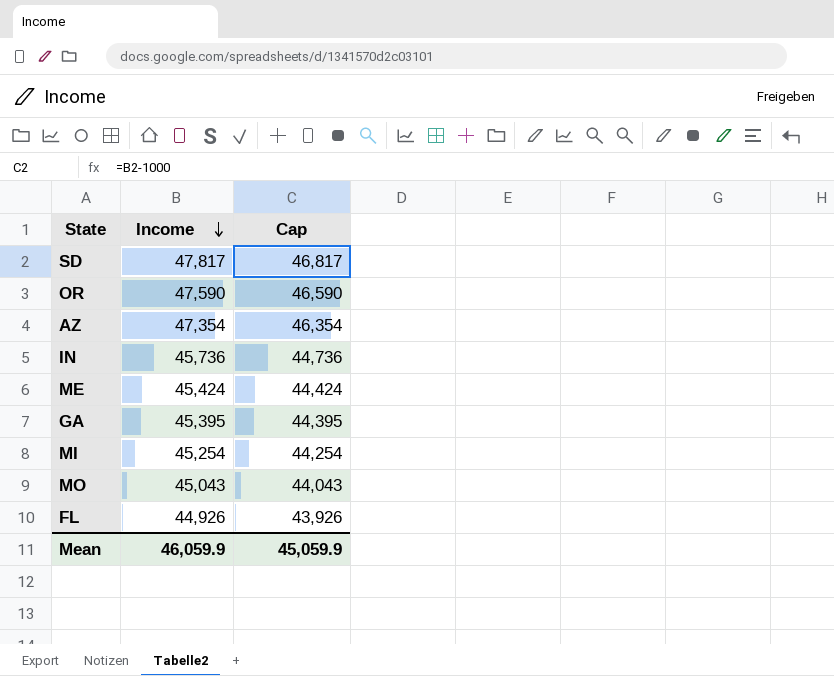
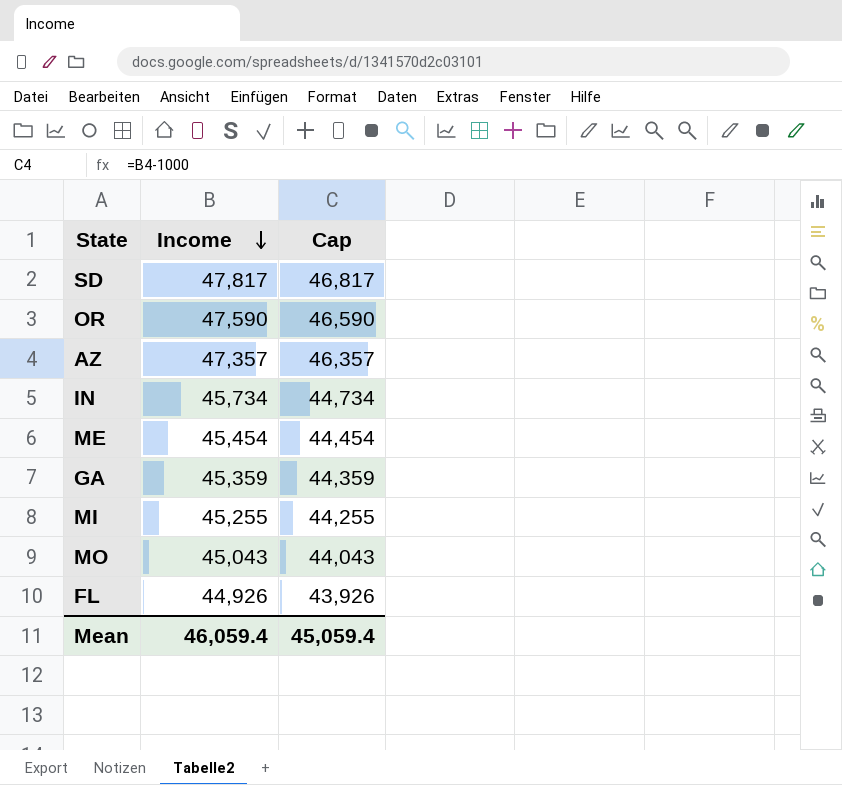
AZ | Income: 47,354 -> 47,357
AZ | Cap: 46,354 -> 46,357
IN | Income: 45,736 -> 45,734
IN | Cap: 44,736 -> 44,734
ME | Income: 45,424 -> 45,454
ME | Cap: 44,424 -> 44,454
GA | Income: 45,395 -> 45,359
GA | Cap: 44,395 -> 44,359
MI | Income: 45,254 -> 45,255
MI | Cap: 44,254 -> 44,255
Mean | Income: 46,059.9 -> 46,059.4
Mean | Cap: 45,059.9 -> 45,059.4

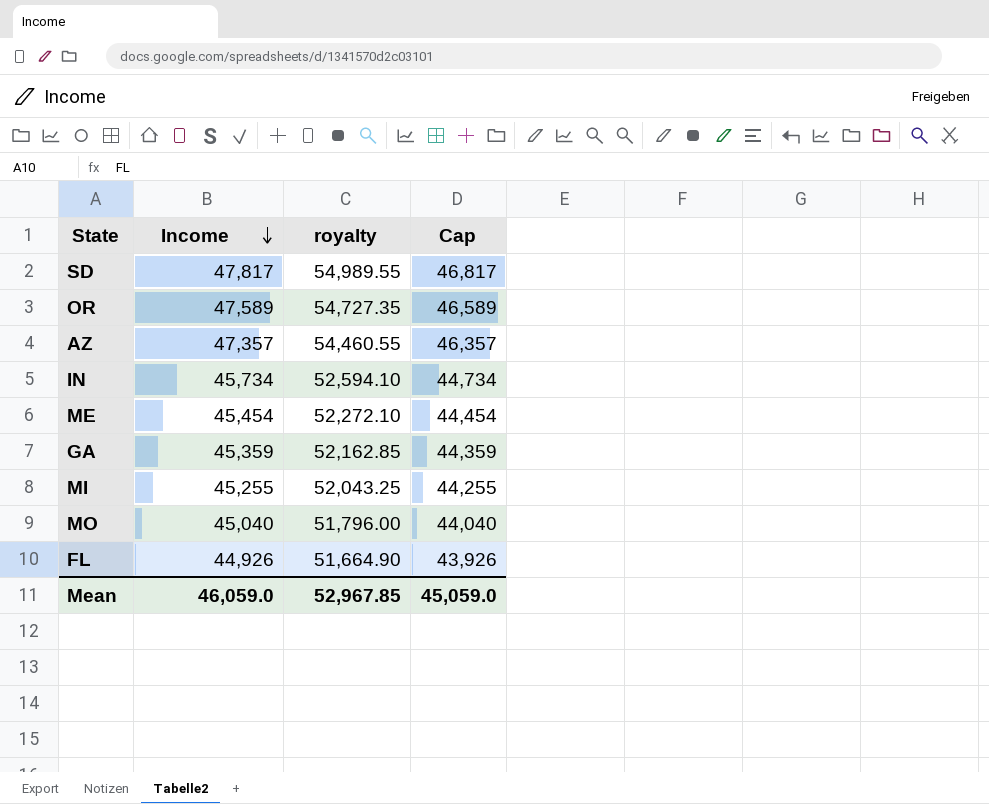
column royalty | formula: none -> [Income] * 1.15
OR | Income: 47,590 -> 47,589
OR | Cap: 46,590 -> 46,589
MO | Income: 45,043 -> 45,040
MO | Cap: 44,043 -> 44,040
Mean | Income: 46,059.4 -> 46,059.0
Mean | Cap: 45,059.4 -> 45,059.0

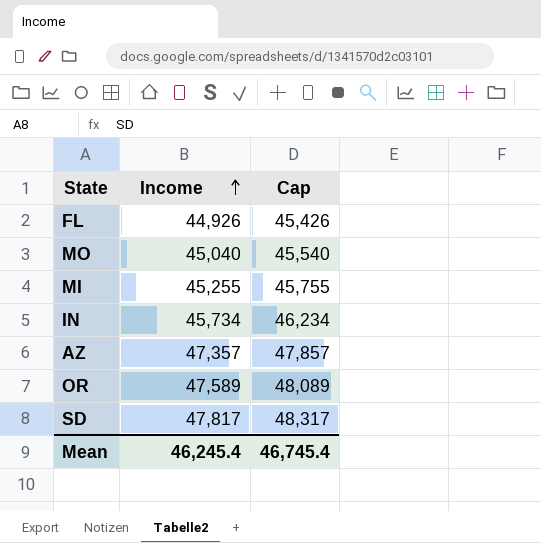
row order: Income descending -> Income ascending
column royalty | formula: [Income] * 1.15 -> none
column Cap | formula: [Income] - 1000 -> [Income] + 500
row ME: 45,454 | 52,272.10 | 44,454 -> none
row GA: 45,359 | 52,162.85 | 44,359 -> none
Mean | Income: 46,059.0 -> 46,245.4
Mean | Cap: 45,059.0 -> 46,745.4

